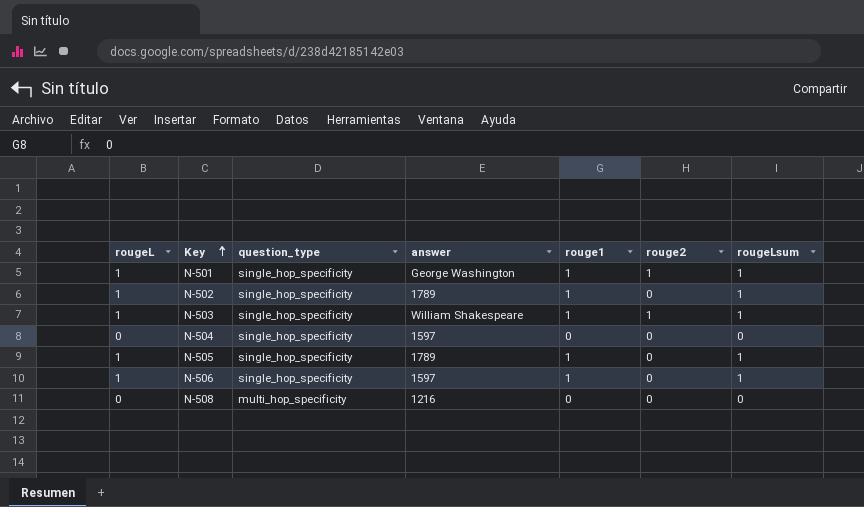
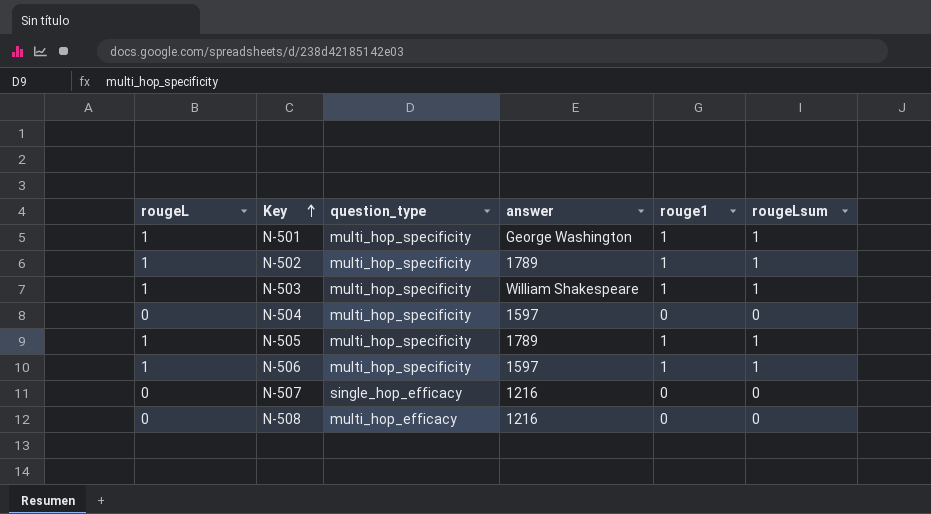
column rouge2 | position: 6 -> none
N-501 | question_type: single_hop_specificity -> multi_hop_specificity
N-502 | question_type: single_hop_specificity -> multi_hop_specificity
N-503 | question_type: single_hop_specificity -> multi_hop_specificity
N-504 | question_type: single_hop_specificity -> multi_hop_specificity
N-505 | question_type: single_hop_specificity -> multi_hop_specificity
N-506 | question_type: single_hop_specificity -> multi_hop_specificity
row N-507: none -> 0 | single_hop_efficacy | 1216 | 0 | 0
N-508 | question_type: multi_hop_specificity -> multi_hop_efficacy

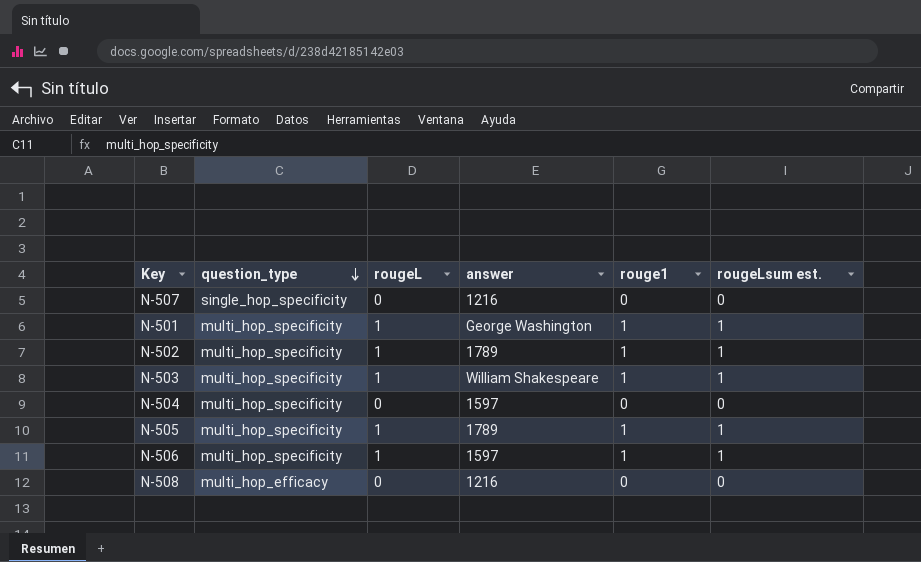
row order: Key ascending -> question_type descending
column rougeL | position: 1 -> 3
column name: rougeLsum -> rougeLsum est.
N-507 | question_type: single_hop_efficacy -> single_hop_specificity

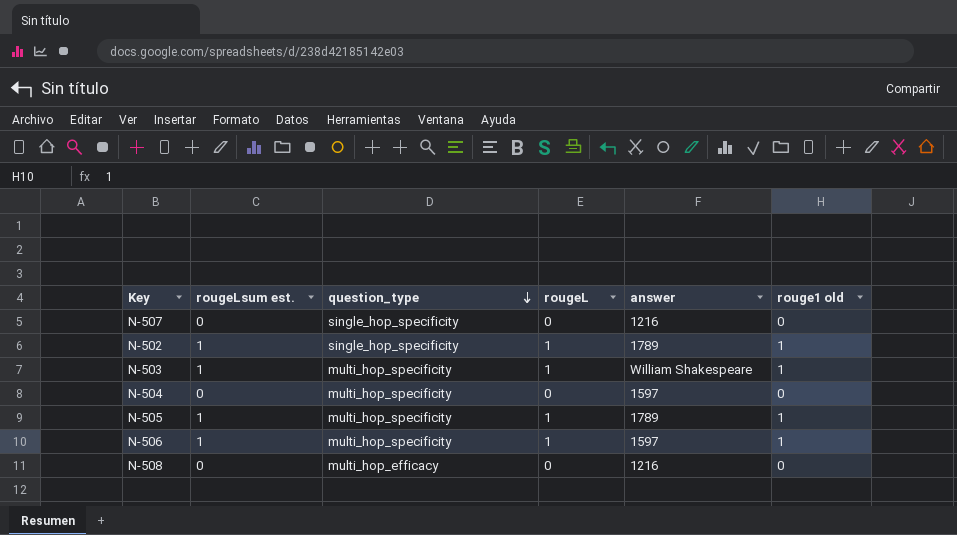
column rougeLsum est. | position: 6 -> 2
column name: rouge1 -> rouge1 old
row N-501: multi_hop_specificity | 1 | George Washington | 1 | 1 -> none
N-502 | question_type: multi_hop_specificity -> single_hop_specificity

